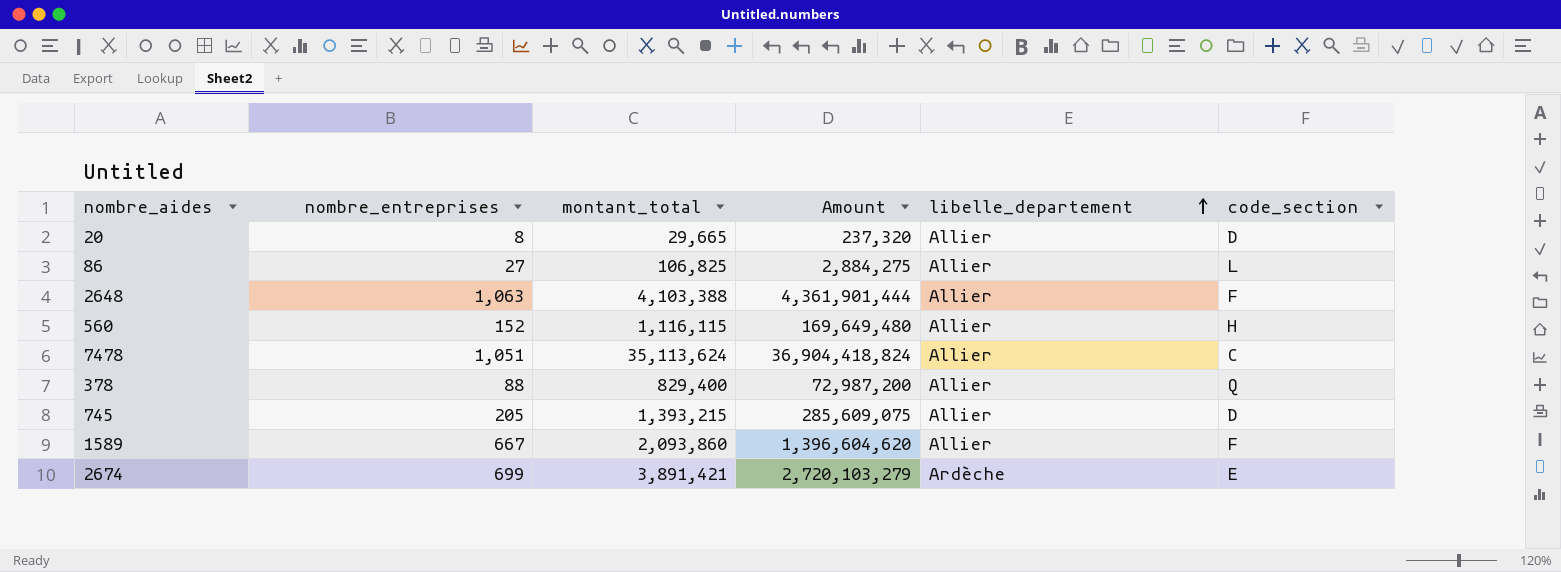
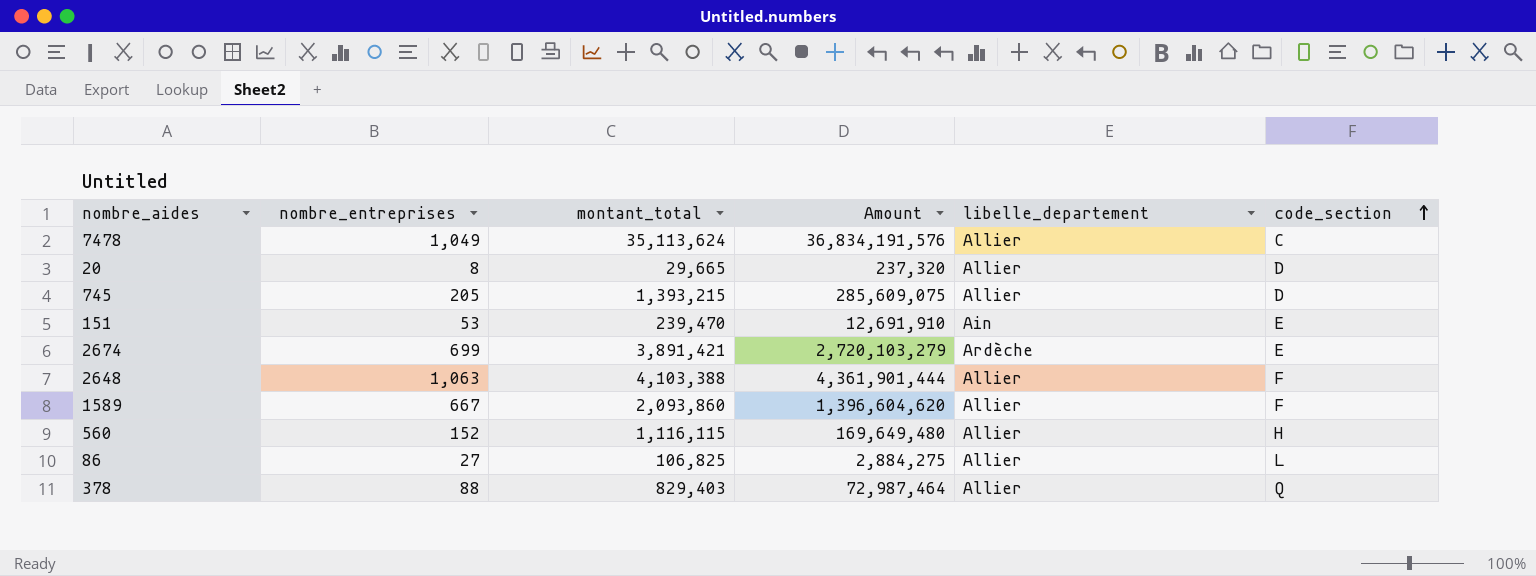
row order: libelle_departement ascending -> code_section ascending
7478 | nombre_entreprises: 1,051 -> 1,049
7478 | Amount: 36,904,418,824 -> 36,834,191,576
row 151: none -> 53 | 239,470 | 12,691,910 | Ain | E
378 | montant_total: 829,400 -> 829,403
378 | Amount: 72,987,200 -> 72,987,464

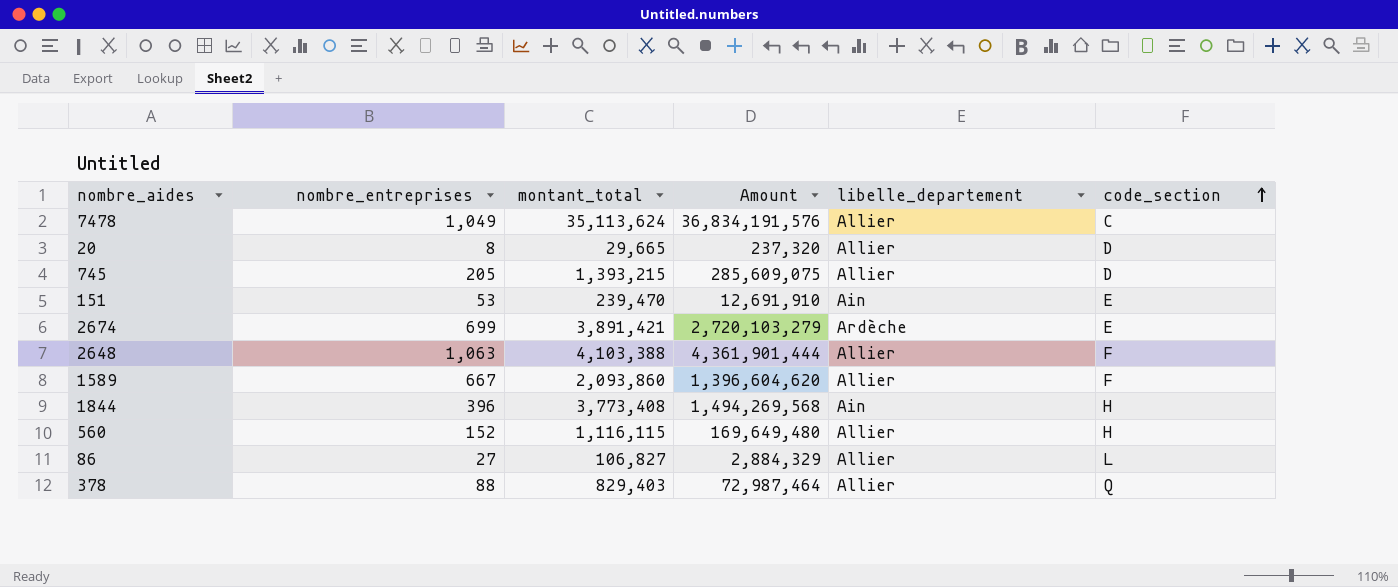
row 1844: none -> 396 | 3,773,408 | 1,494,269,568 | Ain | H
86 | montant_total: 106,825 -> 106,827
86 | Amount: 2,884,275 -> 2,884,329

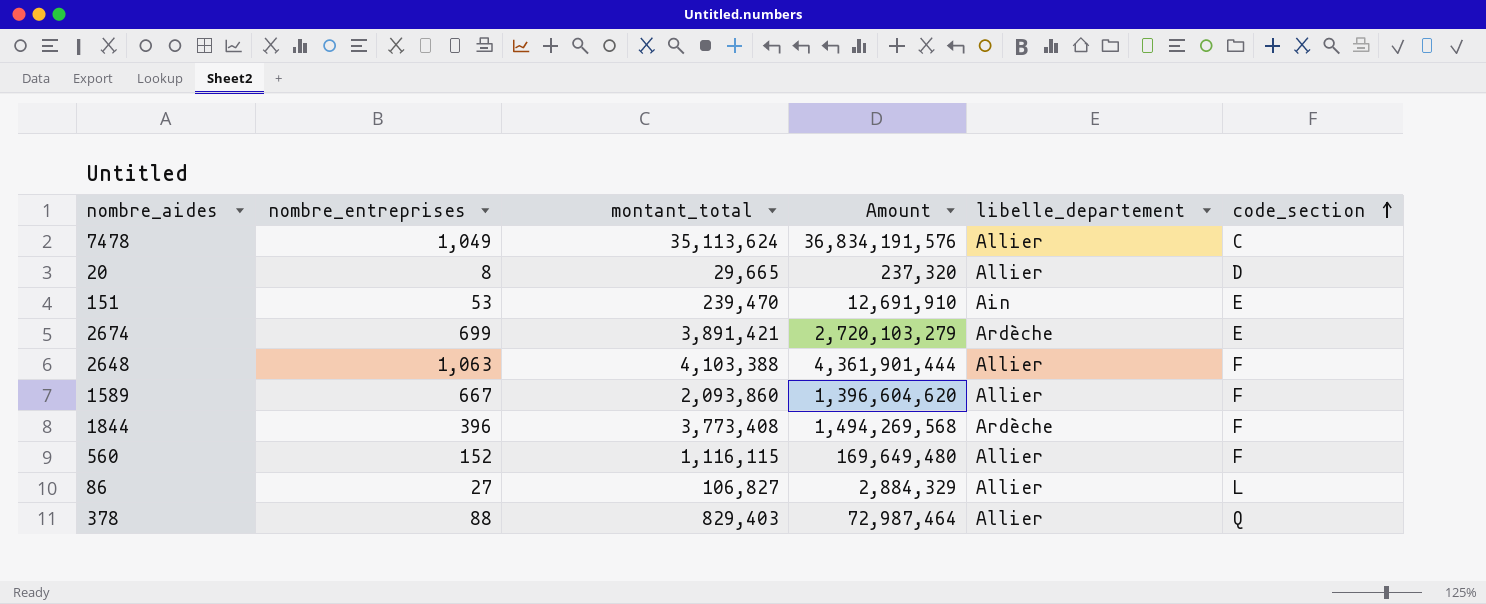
row 745: 205 | 1,393,215 | 285,609,075 | Allier | D -> none
1844 | libelle_departement: Ain -> Ardèche
1844 | code_section: H -> F
560 | code_section: H -> F

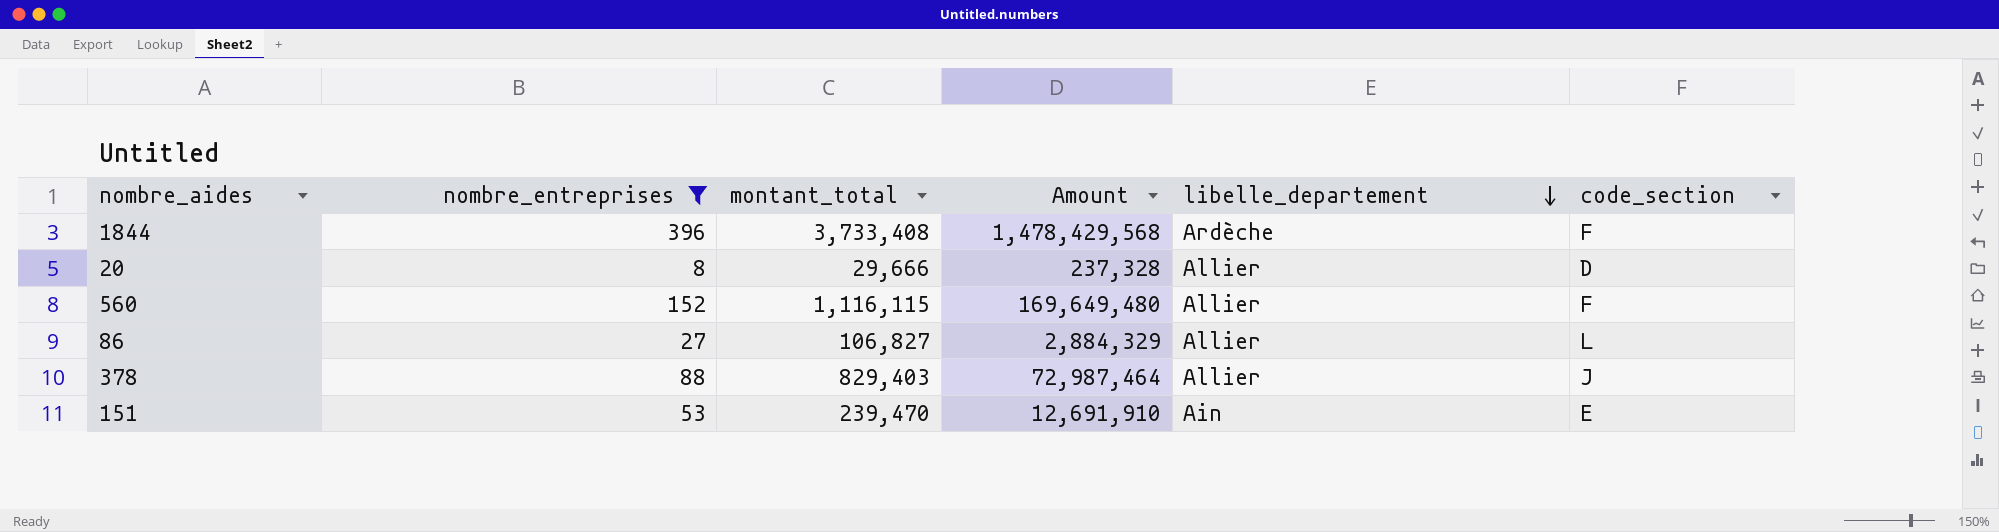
filter: none -> nombre_entreprises <= 396
row order: code_section ascending -> libelle_departement descending
1844 | montant_total: 3,773,408 -> 3,733,408
1844 | Amount: 1,494,269,568 -> 1,478,429,568
20 | montant_total: 29,665 -> 29,666
20 | Amount: 237,320 -> 237,328
378 | code_section: Q -> J

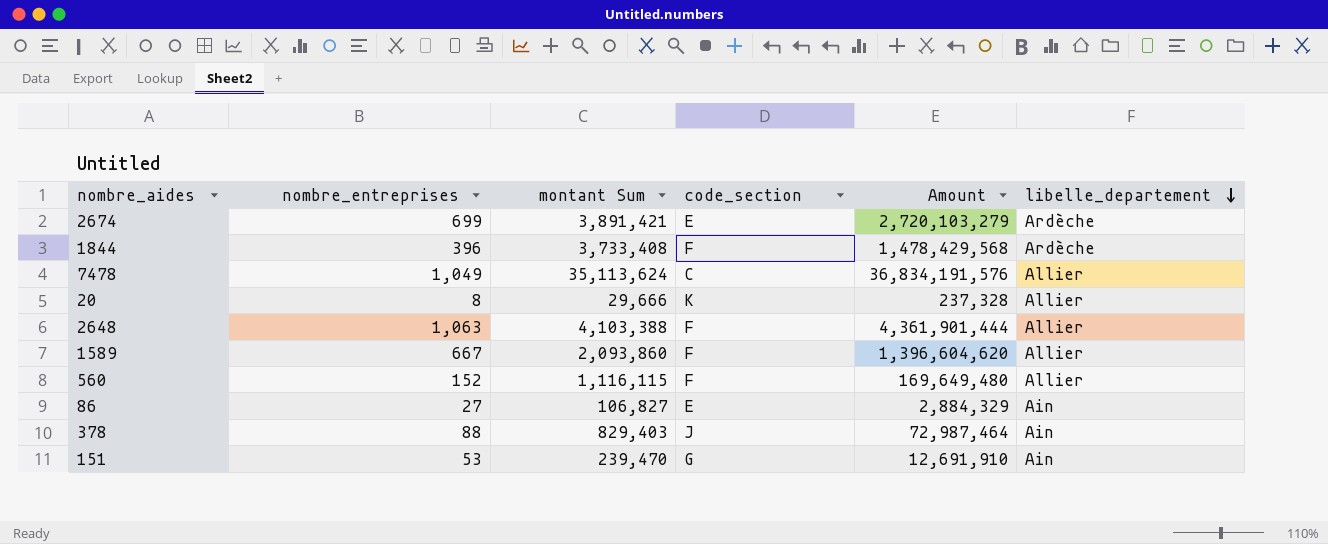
filter: nombre_entreprises <= 396 -> none
column name: montant_total -> montant Sum
column code_section | position: 6 -> 4
20 | code_section: D -> K
86 | code_section: L -> E
86 | libelle_departement: Allier -> Ain
378 | libelle_departement: Allier -> Ain
151 | code_section: E -> G

